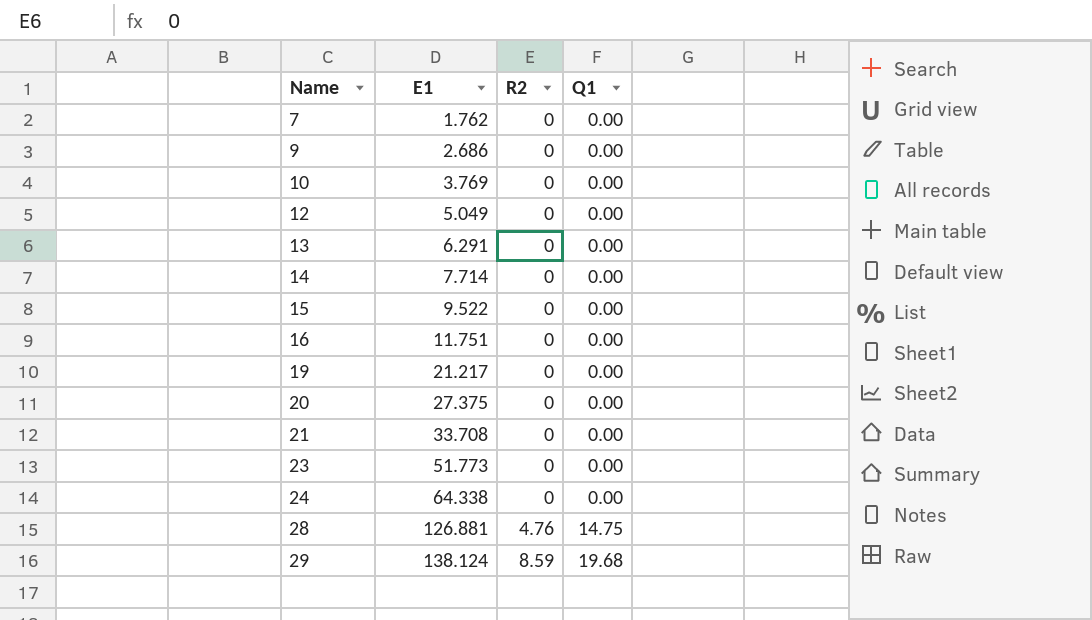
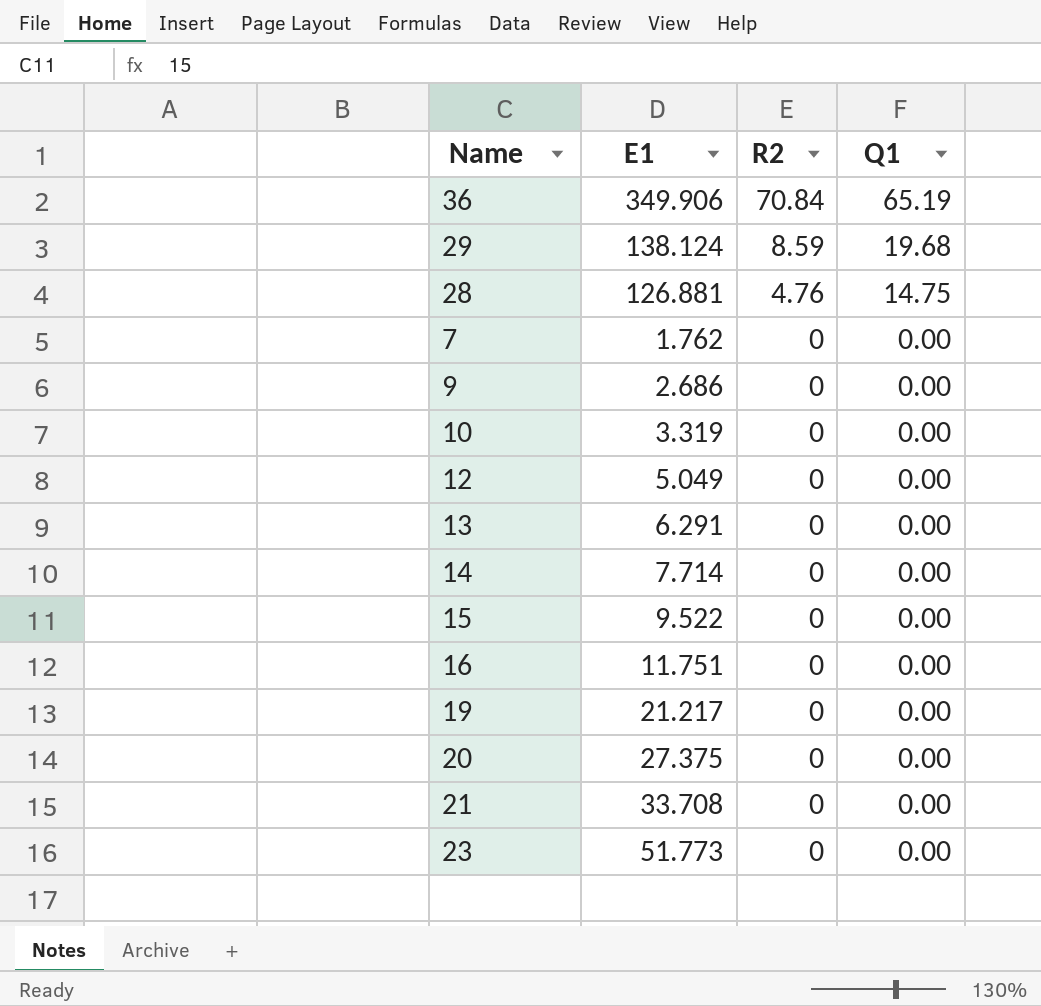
row order: Name ascending -> R2 descending
row 24: 64.338 | 0 | 0.00 -> none
row 36: none -> 349.906 | 70.84 | 65.19
10 | E1: 3.769 -> 3.319

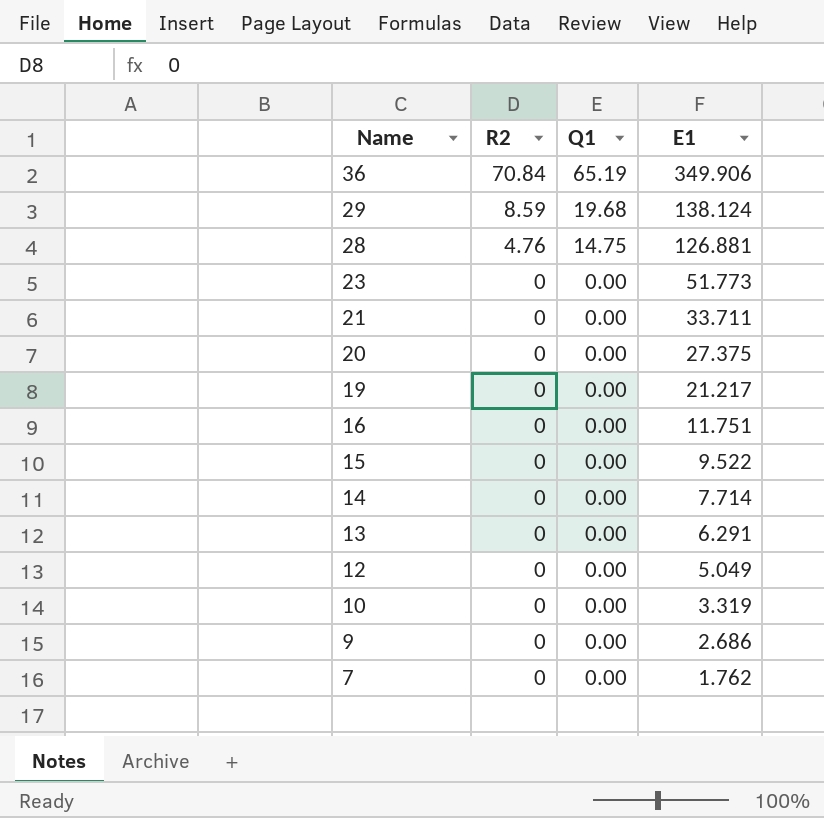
row order: R2 descending -> Name descending
column E1 | position: 2 -> 4
21 | E1: 33.708 -> 33.711

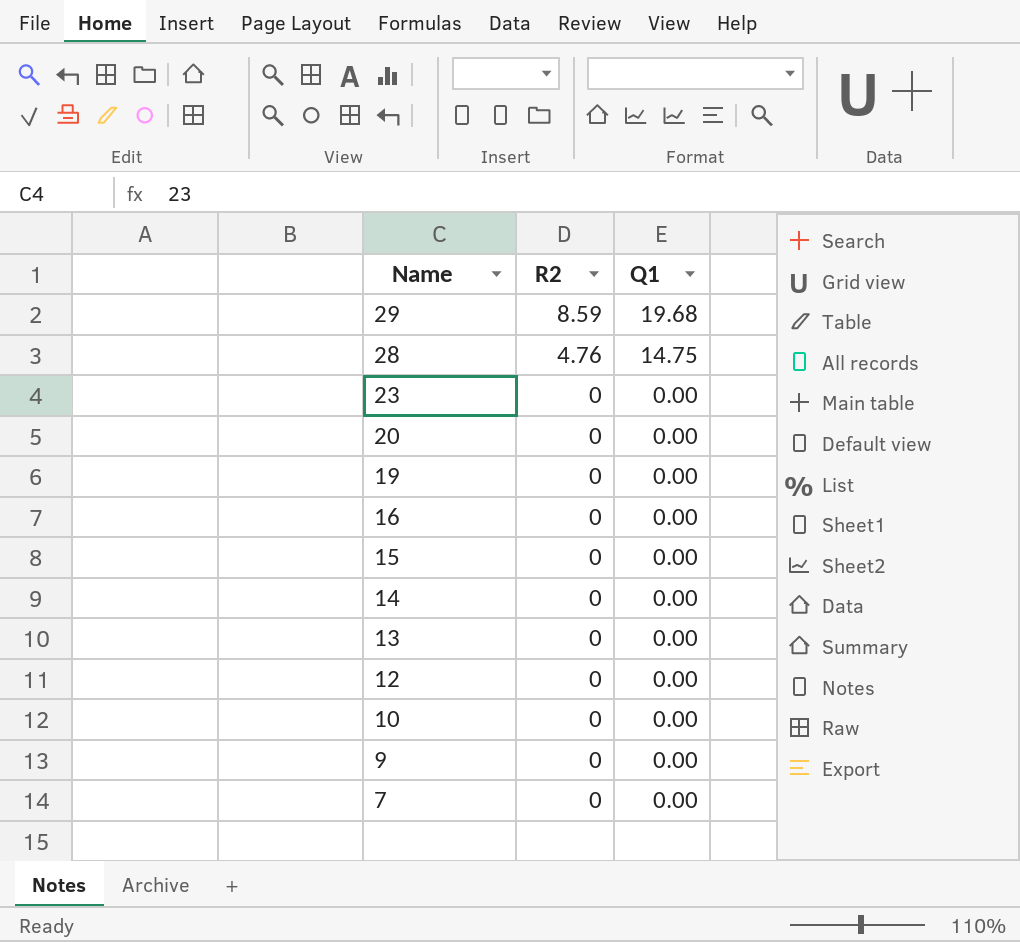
column E1 | position: 4 -> none
row 36: 70.84 | 65.19 | 349.906 -> none
row 21: 0 | 0.00 | 33.711 -> none

